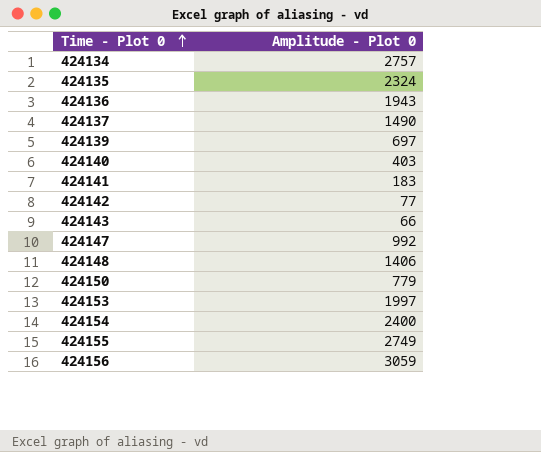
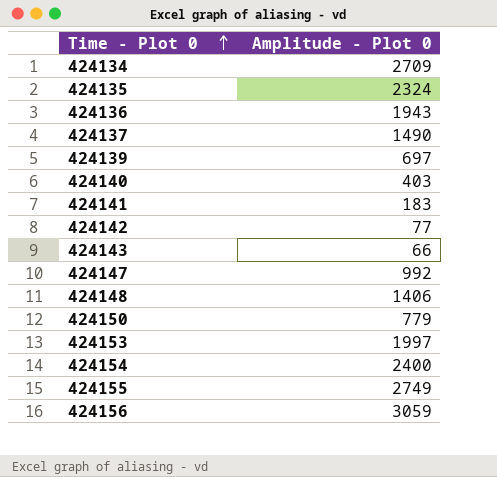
424134 | Amplitude - Plot 0: 2757 -> 2709

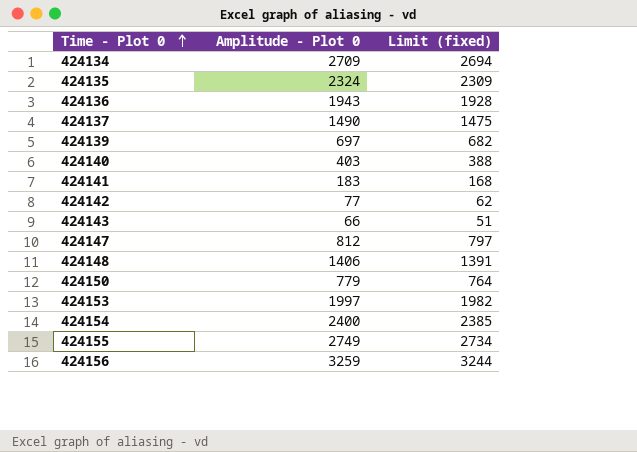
column Limit (fixed) | formula: none -> [Amplitude - Plot 0] - 15
424147 | Amplitude - Plot 0: 992 -> 812
424156 | Amplitude - Plot 0: 3059 -> 3259

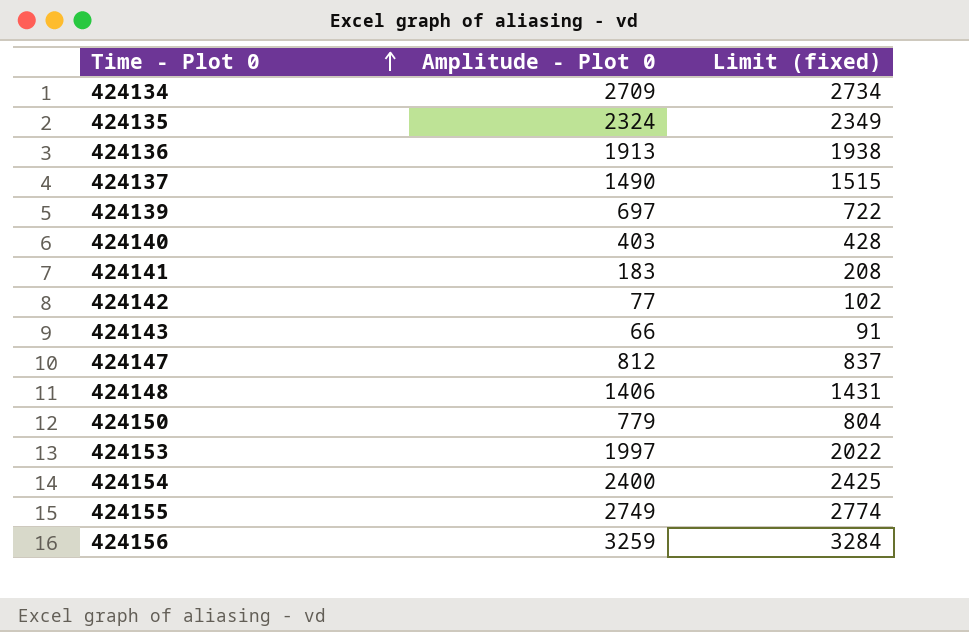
column Limit (fixed) | formula: [Amplitude - Plot 0] - 15 -> [Amplitude - Plot 0] + 25
424136 | Amplitude - Plot 0: 1943 -> 1913

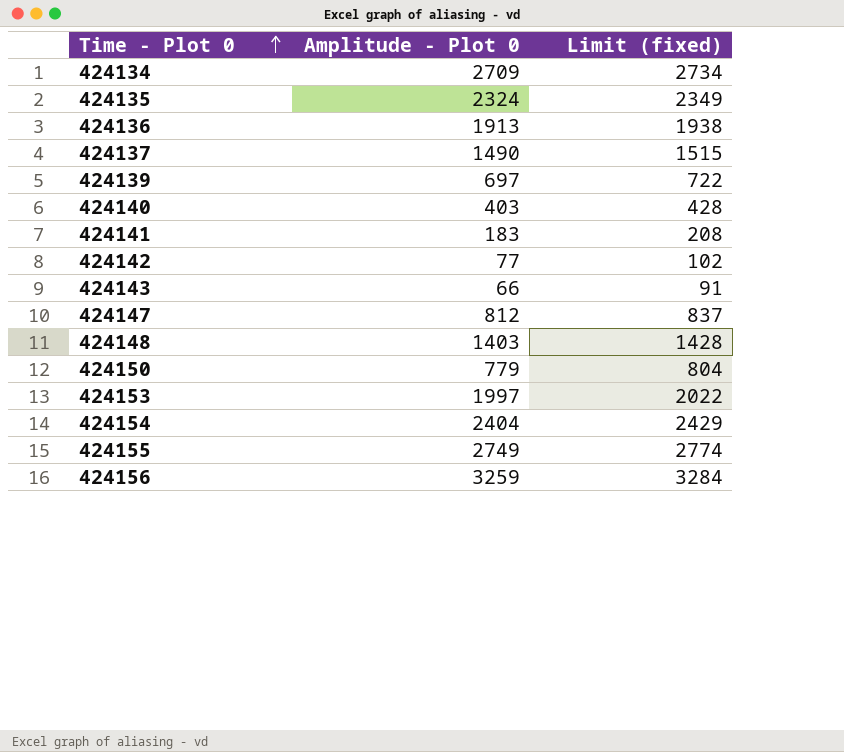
424148 | Amplitude - Plot 0: 1406 -> 1403
424148 | Limit (fixed): 1431 -> 1428
424154 | Amplitude - Plot 0: 2400 -> 2404
424154 | Limit (fixed): 2425 -> 2429

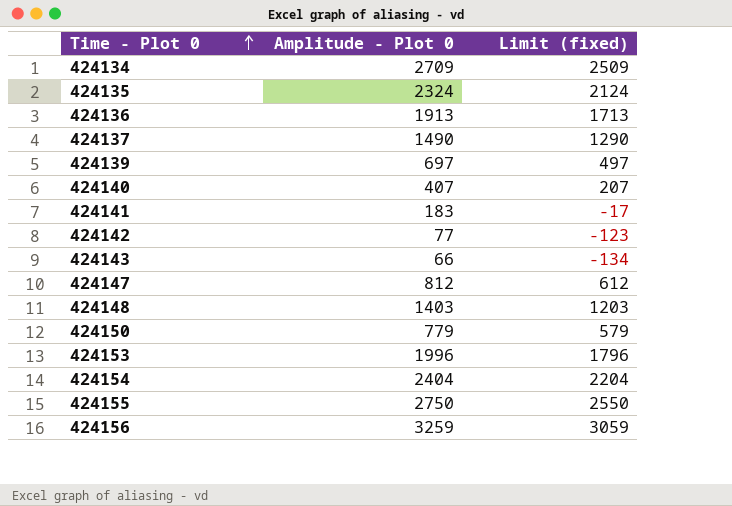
column Limit (fixed) | formula: [Amplitude - Plot 0] + 25 -> [Amplitude - Plot 0] - 200
424140 | Amplitude - Plot 0: 403 -> 407
424153 | Amplitude - Plot 0: 1997 -> 1996
424155 | Amplitude - Plot 0: 2749 -> 2750

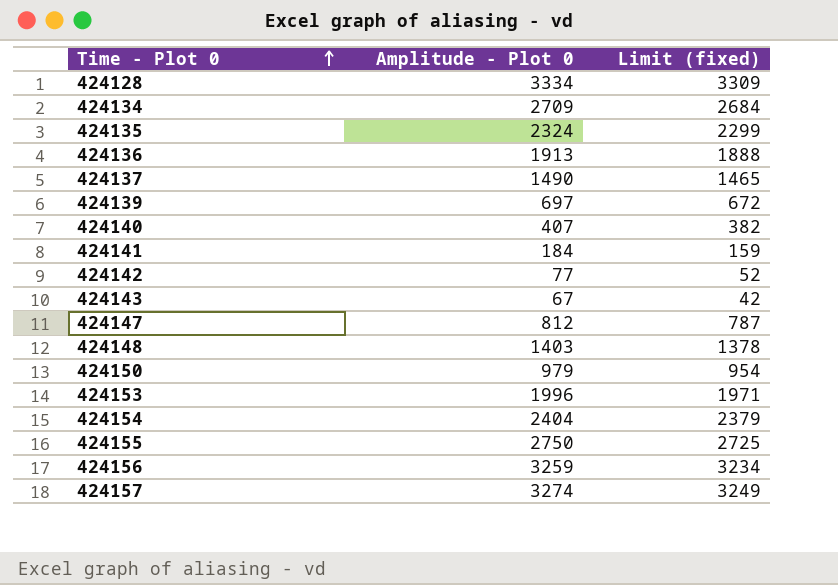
column Limit (fixed) | formula: [Amplitude - Plot 0] - 200 -> [Amplitude - Plot 0] - 25
row 424128: none -> 3334 | 3309
424141 | Amplitude - Plot 0: 183 -> 184
424143 | Amplitude - Plot 0: 66 -> 67
424150 | Amplitude - Plot 0: 779 -> 979
row 424157: none -> 3274 | 3249

